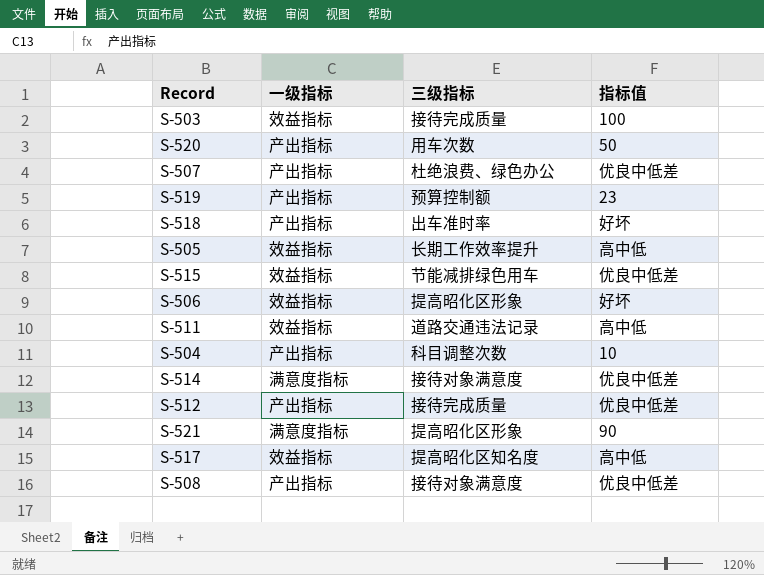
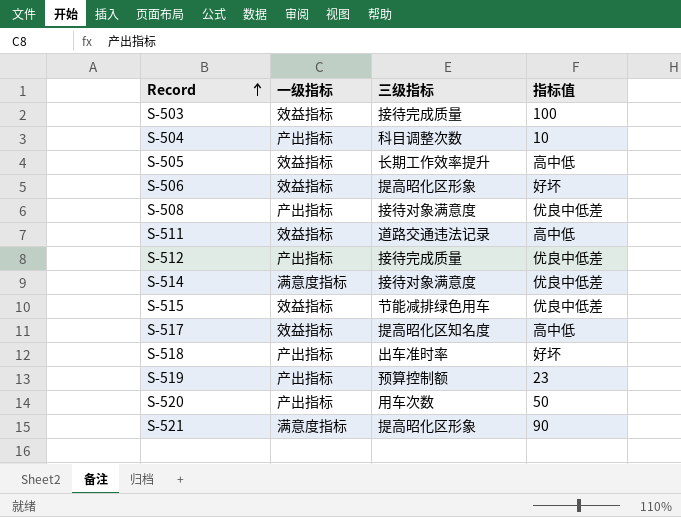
row order: none -> Record ascending
row S-507: 产出指标 | 杜绝浪费、绿色办公 | 优良中低差 -> none

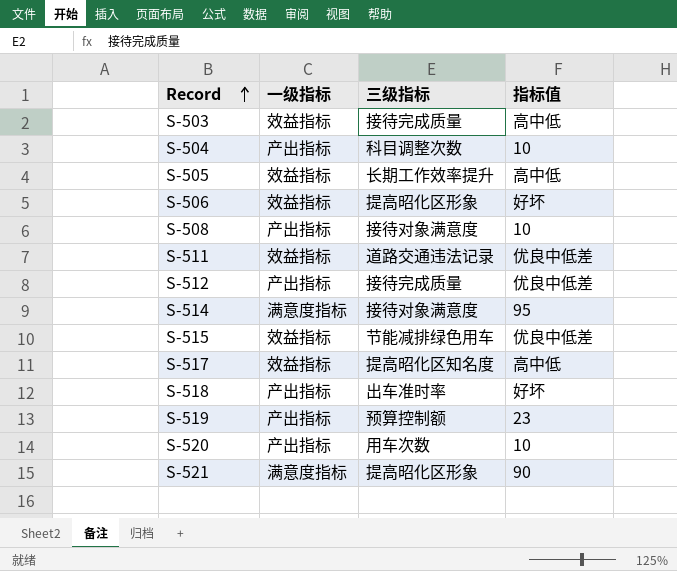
S-503 | 指标值: 100 -> 高中低
S-508 | 指标值: 优良中低差 -> 10
S-511 | 指标值: 高中低 -> 优良中低差
S-514 | 指标值: 优良中低差 -> 95
S-520 | 指标值: 50 -> 10

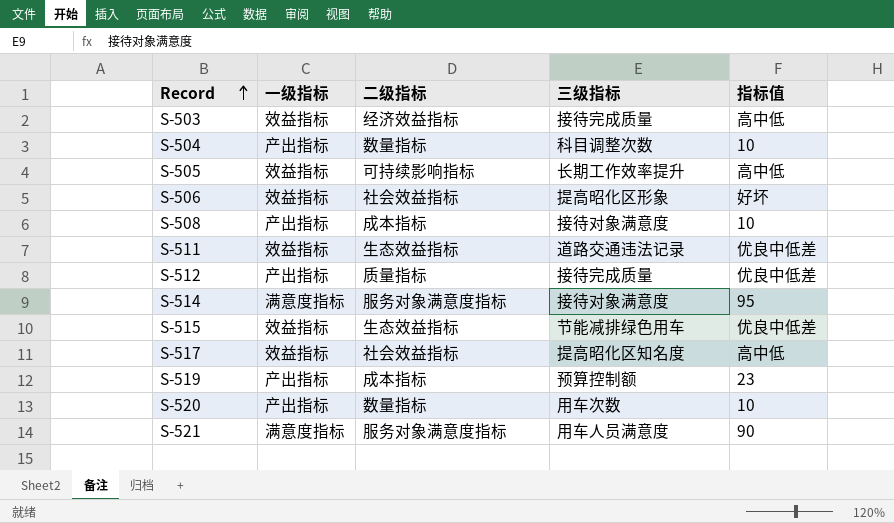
column 二级指标 | position: none -> 3
row S-518: 产出指标 | 出车准时率 | 好坏 -> none
S-521 | 三级指标: 提高昭化区形象 -> 用车人员满意度

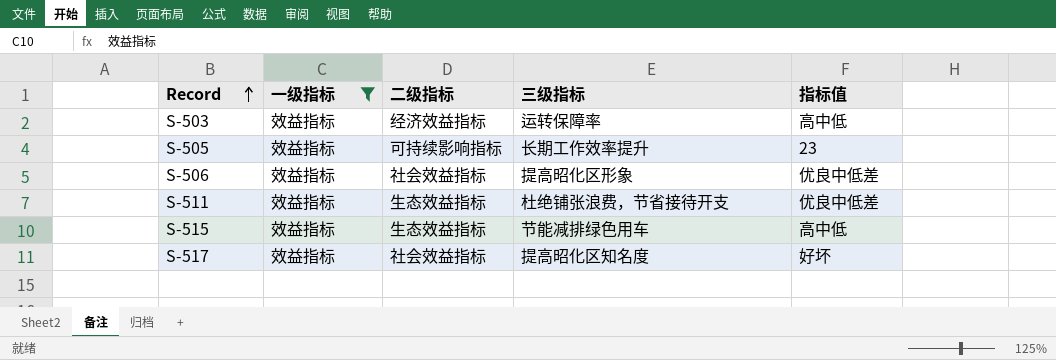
filter: none -> 一级指标 = 效益指标
S-503 | 三级指标: 接待完成质量 -> 运转保障率
S-505 | 指标值: 高中低 -> 23
S-506 | 指标值: 好坏 -> 优良中低差
S-511 | 三级指标: 道路交通违法记录 -> 杜绝铺张浪费，节省接待开支
S-515 | 指标值: 优良中低差 -> 高中低
S-517 | 指标值: 高中低 -> 好坏

